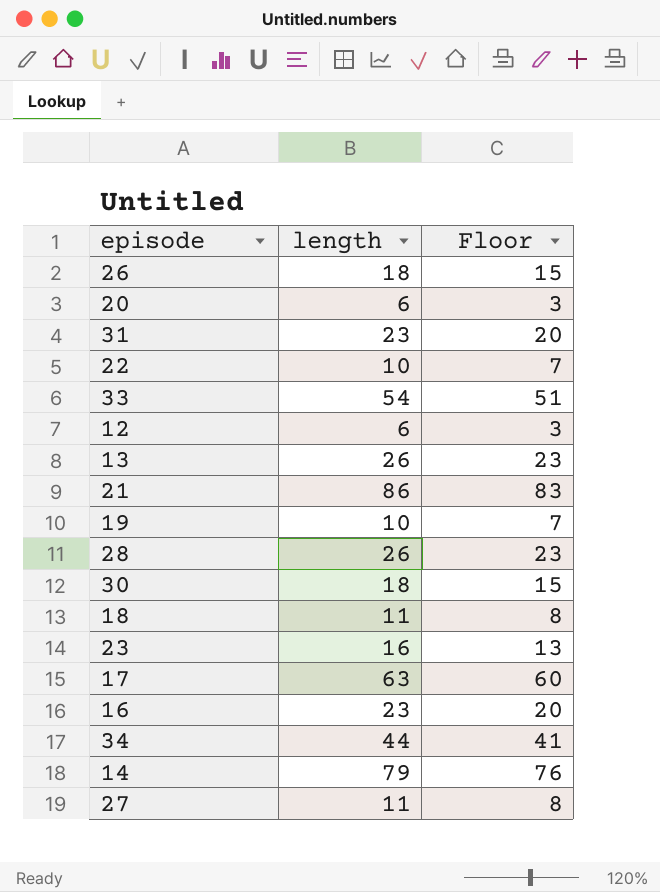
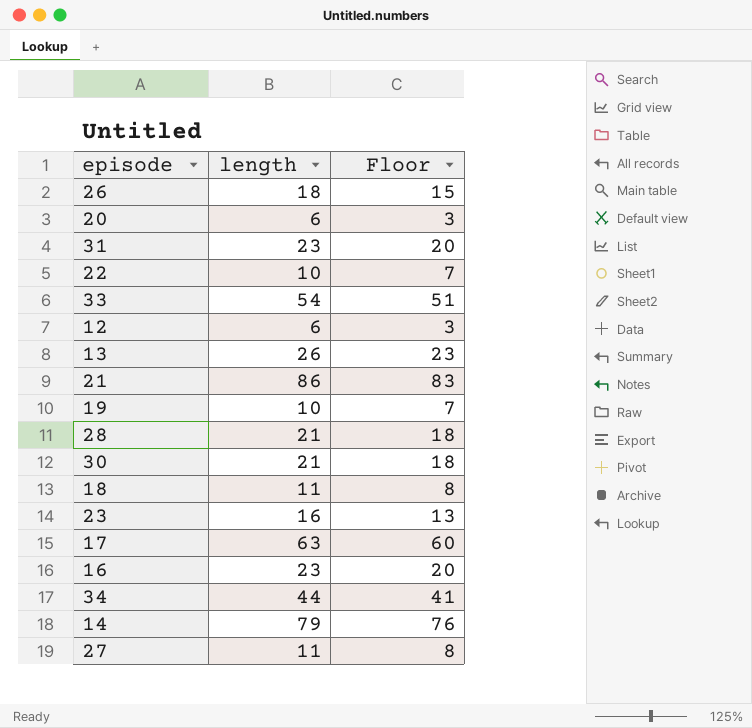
28 | length: 26 -> 21
28 | Floor: 23 -> 18
30 | length: 18 -> 21
30 | Floor: 15 -> 18

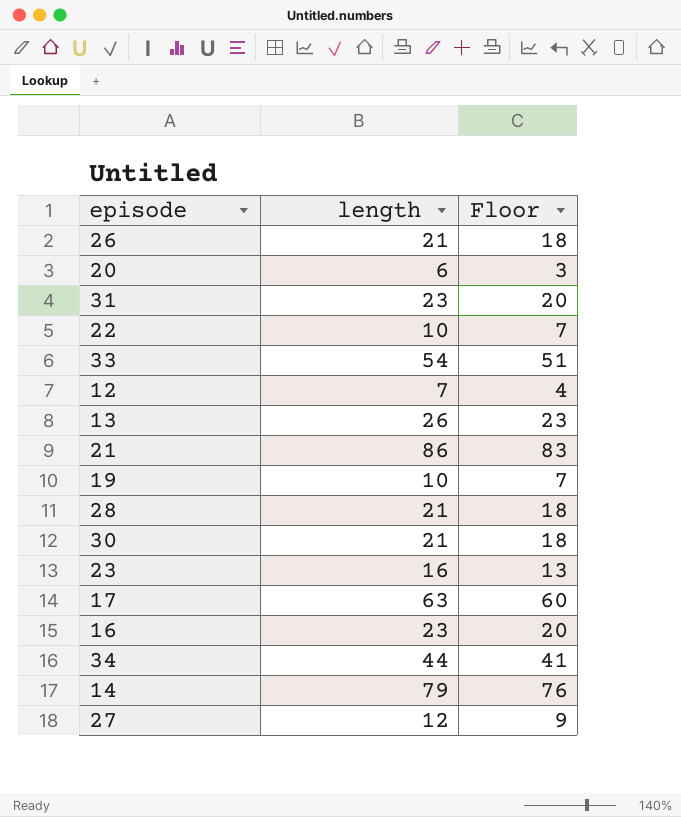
row 18: 11 | 8 -> none
26 | length: 18 -> 21
26 | Floor: 15 -> 18
12 | length: 6 -> 7
12 | Floor: 3 -> 4
27 | length: 11 -> 12
27 | Floor: 8 -> 9

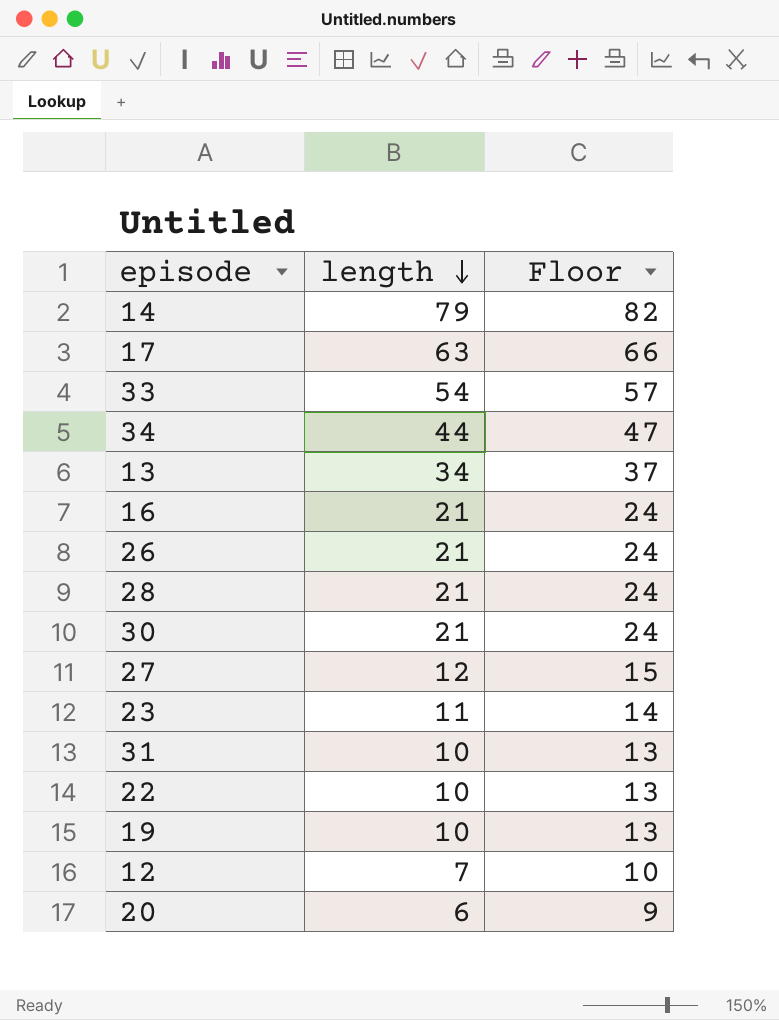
row order: none -> length descending
column Floor | formula: [length] - 3 -> [length] + 3
row 21: 86 | 83 -> none
13 | length: 26 -> 34
16 | length: 23 -> 21
23 | length: 16 -> 11
31 | length: 23 -> 10

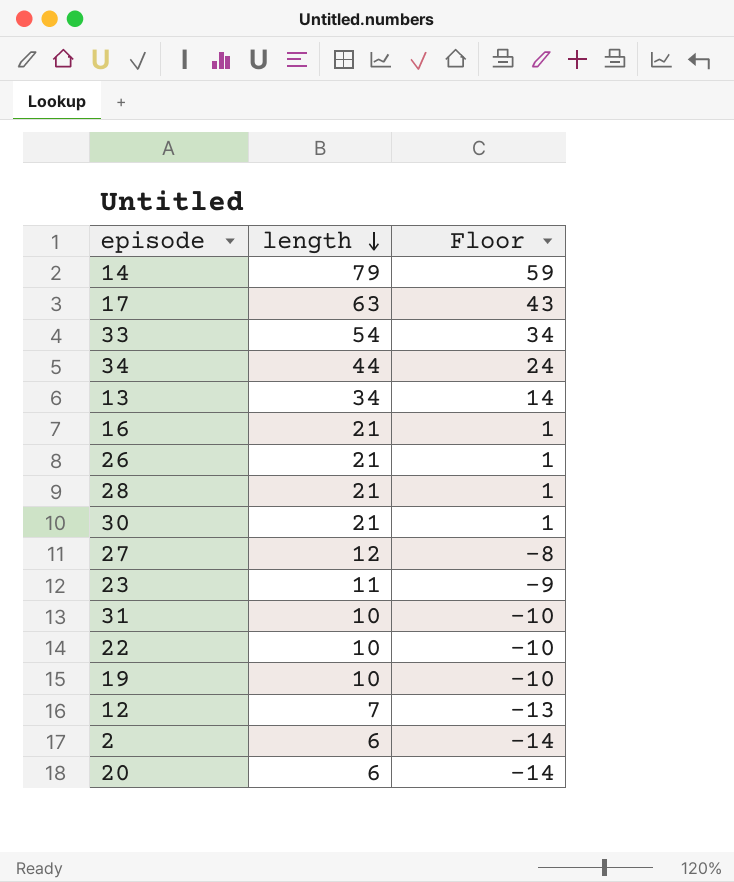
column Floor | formula: [length] + 3 -> [length] - 20
row 2: none -> 6 | -14

